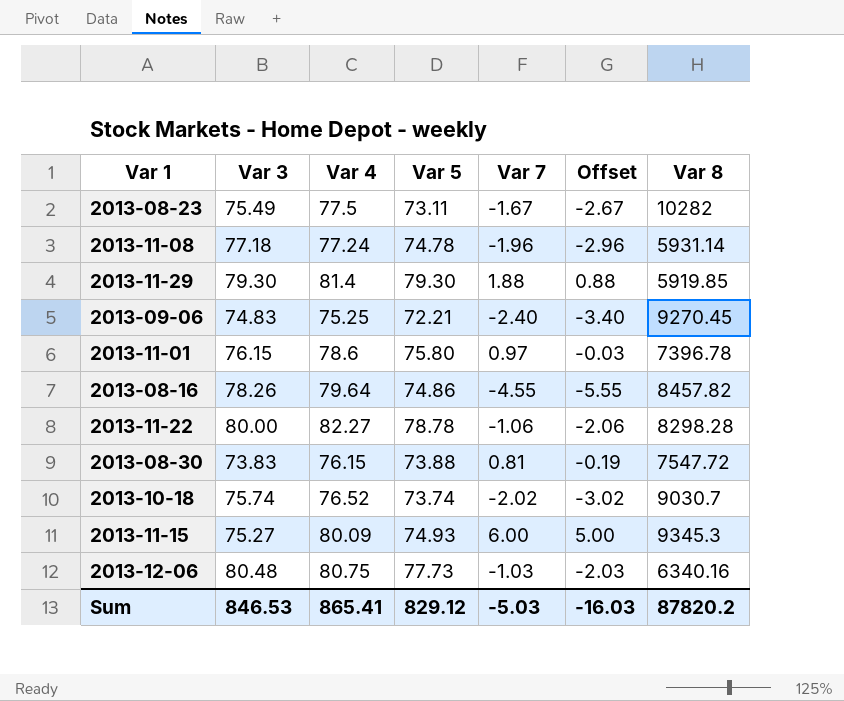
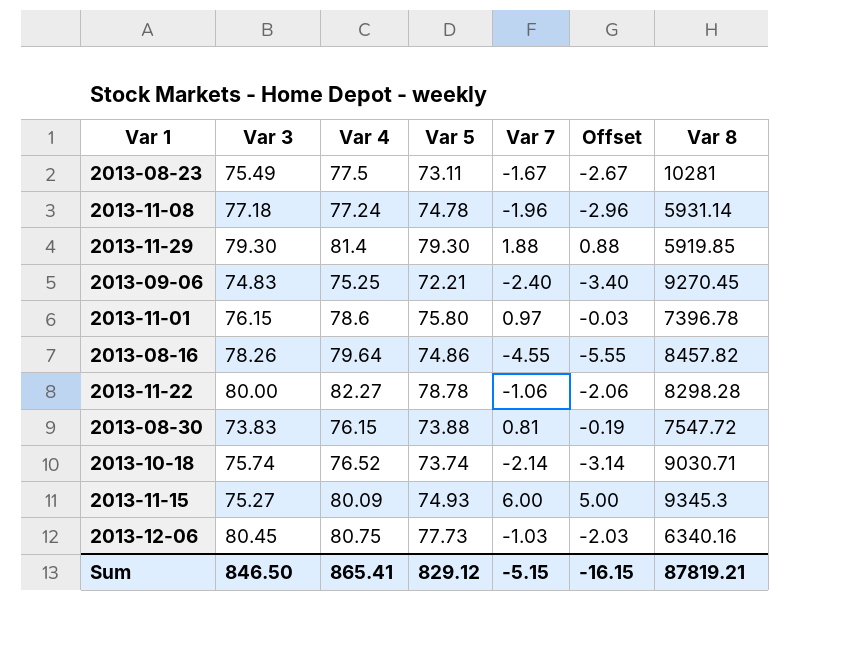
2013-08-23 | Var 8: 10282 -> 10281
2013-10-18 | Var 7: -2.02 -> -2.14
2013-10-18 | Offset: -3.02 -> -3.14
2013-10-18 | Var 8: 9030.7 -> 9030.71
2013-12-06 | Var 3: 80.48 -> 80.45
Sum | Var 3: 846.53 -> 846.50
Sum | Var 7: -5.03 -> -5.15
Sum | Offset: -16.03 -> -16.15
Sum | Var 8: 87820.2 -> 87819.21

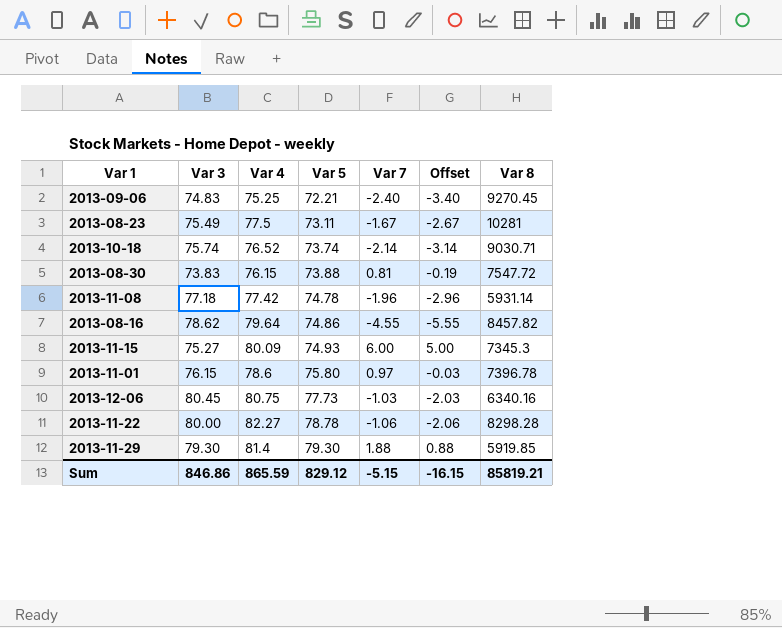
row order: none -> Var 5 ascending
2013-11-08 | Var 4: 77.24 -> 77.42
2013-08-16 | Var 3: 78.26 -> 78.62
2013-11-15 | Var 8: 9345.3 -> 7345.3
Sum | Var 3: 846.50 -> 846.86
Sum | Var 4: 865.41 -> 865.59
Sum | Var 8: 87819.21 -> 85819.21

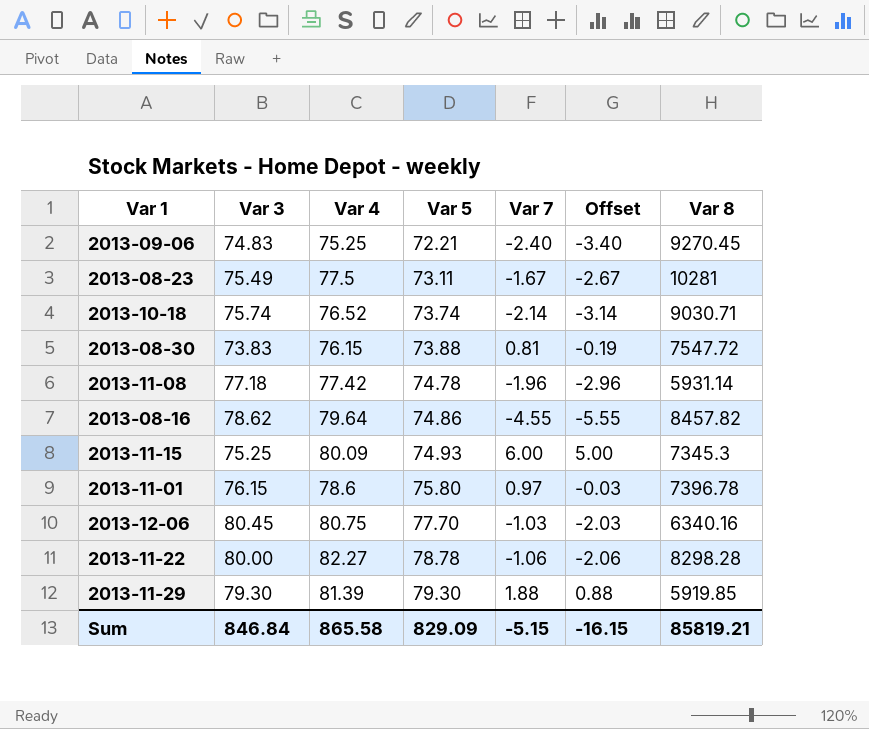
2013-11-15 | Var 3: 75.27 -> 75.25
2013-12-06 | Var 5: 77.73 -> 77.70
2013-11-29 | Var 4: 81.4 -> 81.39
Sum | Var 3: 846.86 -> 846.84
Sum | Var 4: 865.59 -> 865.58
Sum | Var 5: 829.12 -> 829.09

